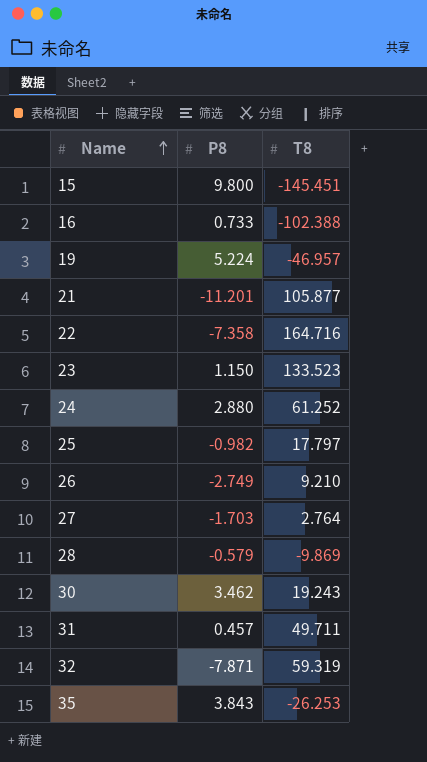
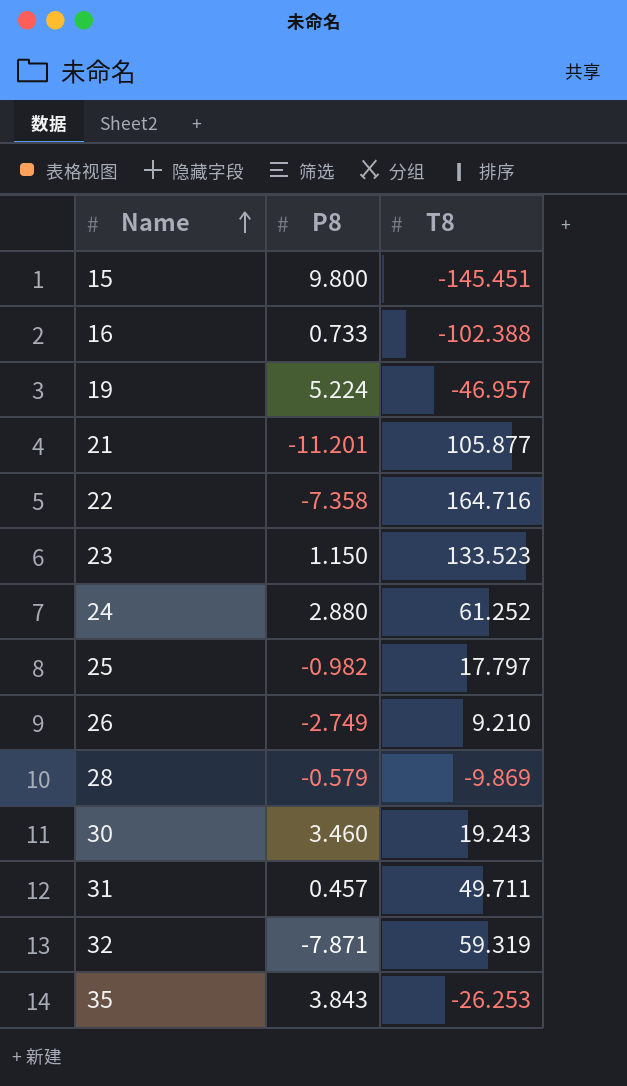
row 27: -1.703 | 2.764 -> none
30 | P8: 3.462 -> 3.460

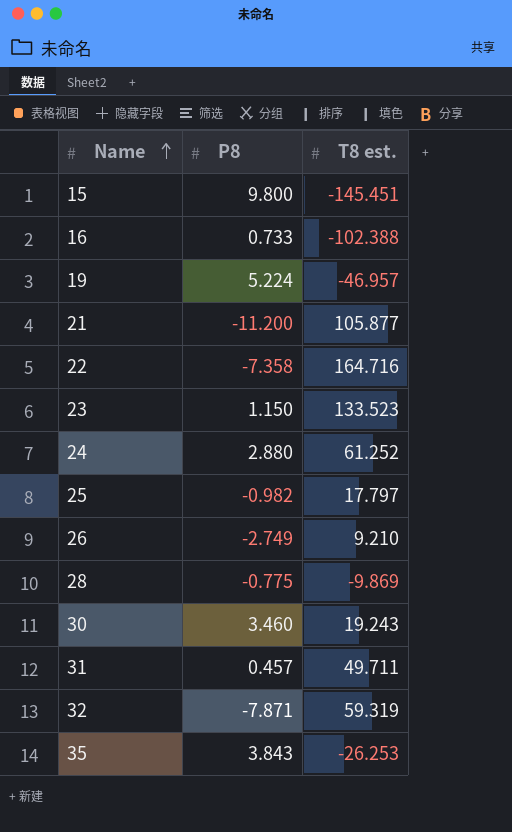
column name: T8 -> T8 est.
21 | P8: -11.201 -> -11.200
28 | P8: -0.579 -> -0.775

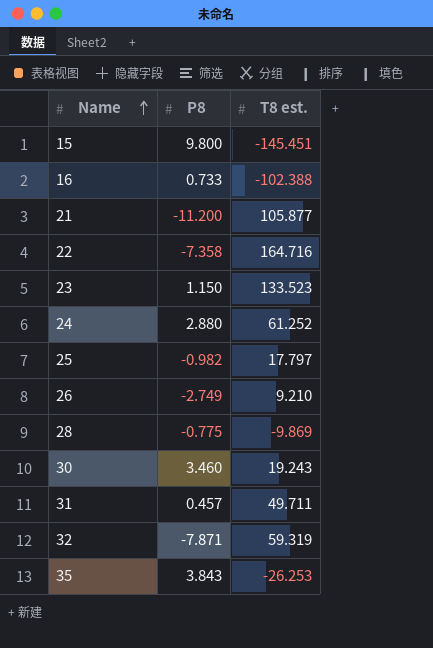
row 19: 5.224 | -46.957 -> none

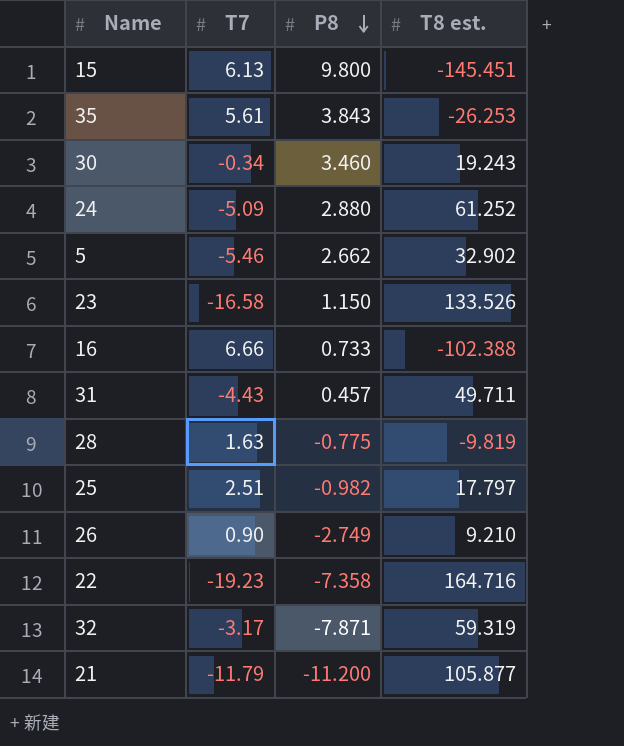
row order: Name ascending -> P8 descending
column T7 | position: none -> 2
row 5: none -> -5.46 | 2.662 | 32.902
23 | T8 est.: 133.523 -> 133.526
28 | T8 est.: -9.869 -> -9.819

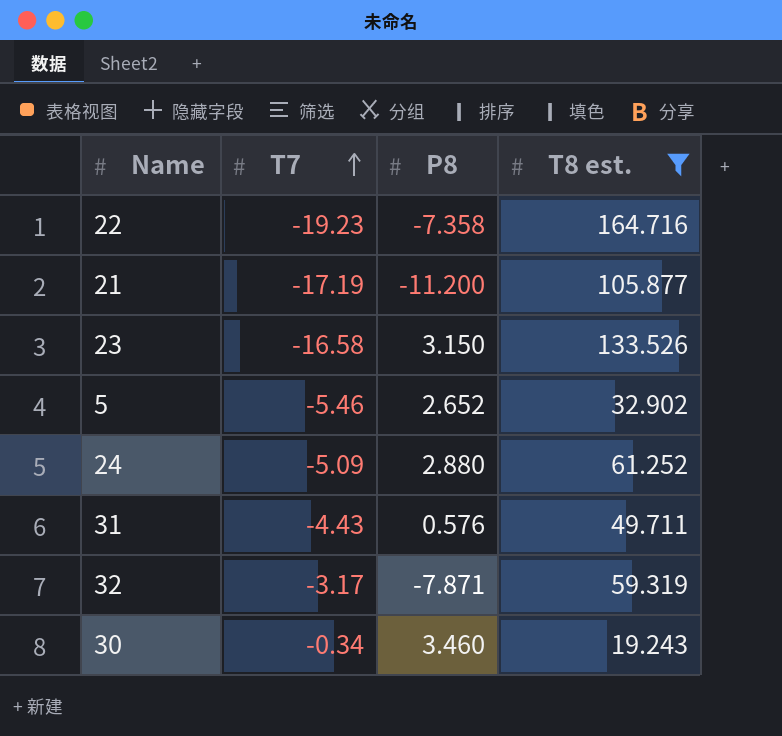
filter: none -> T8 est. >= 19.243
row order: P8 descending -> T7 ascending
21 | T7: -11.79 -> -17.19
23 | P8: 1.150 -> 3.150
5 | P8: 2.662 -> 2.652
31 | P8: 0.457 -> 0.576

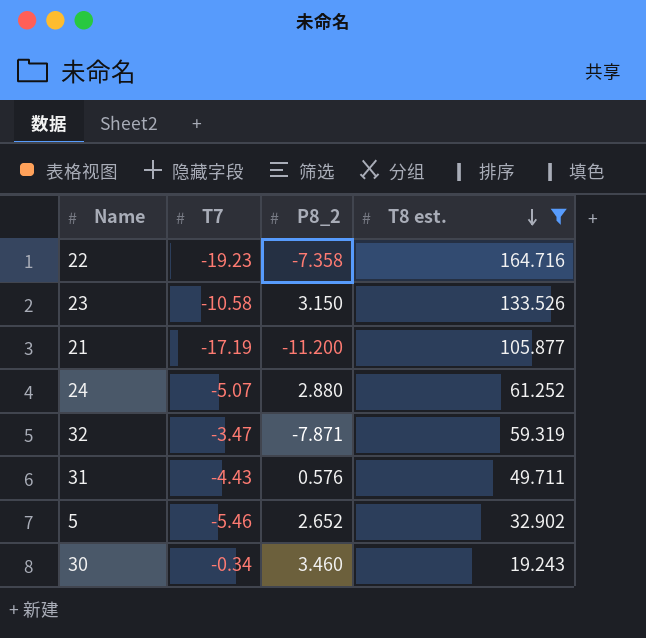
row order: T7 ascending -> T8 est. descending
column name: P8 -> P8_2
23 | T7: -16.58 -> -10.58
24 | T7: -5.09 -> -5.07
32 | T7: -3.17 -> -3.47

